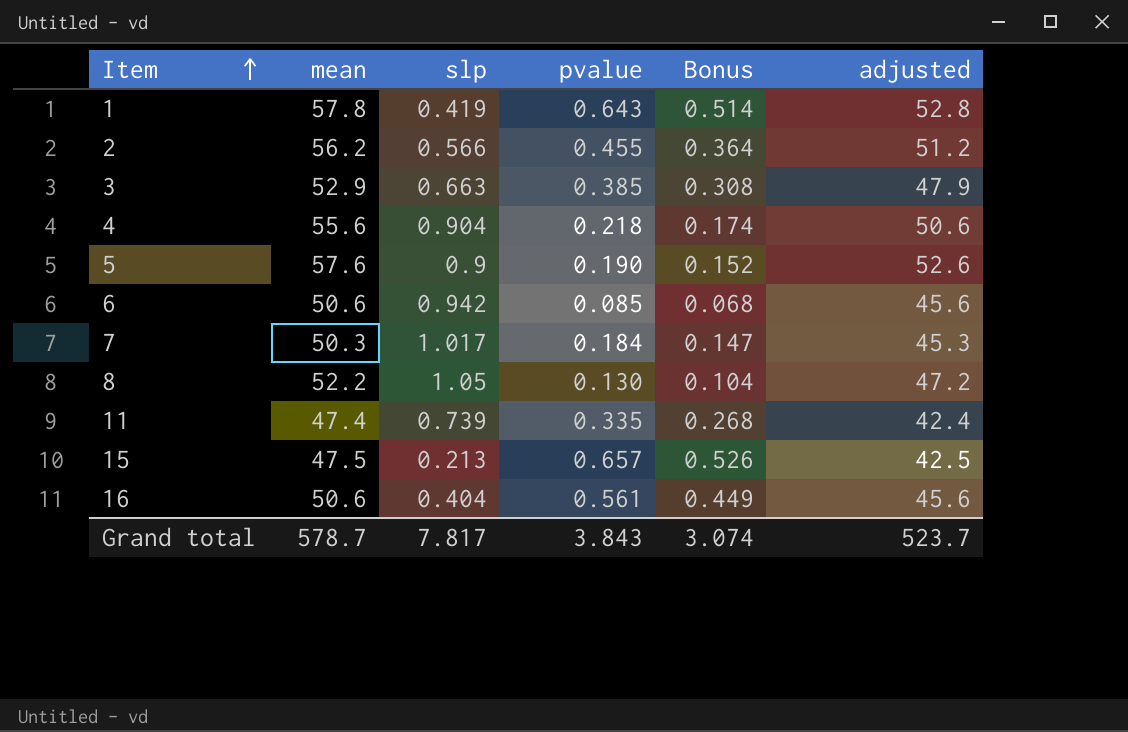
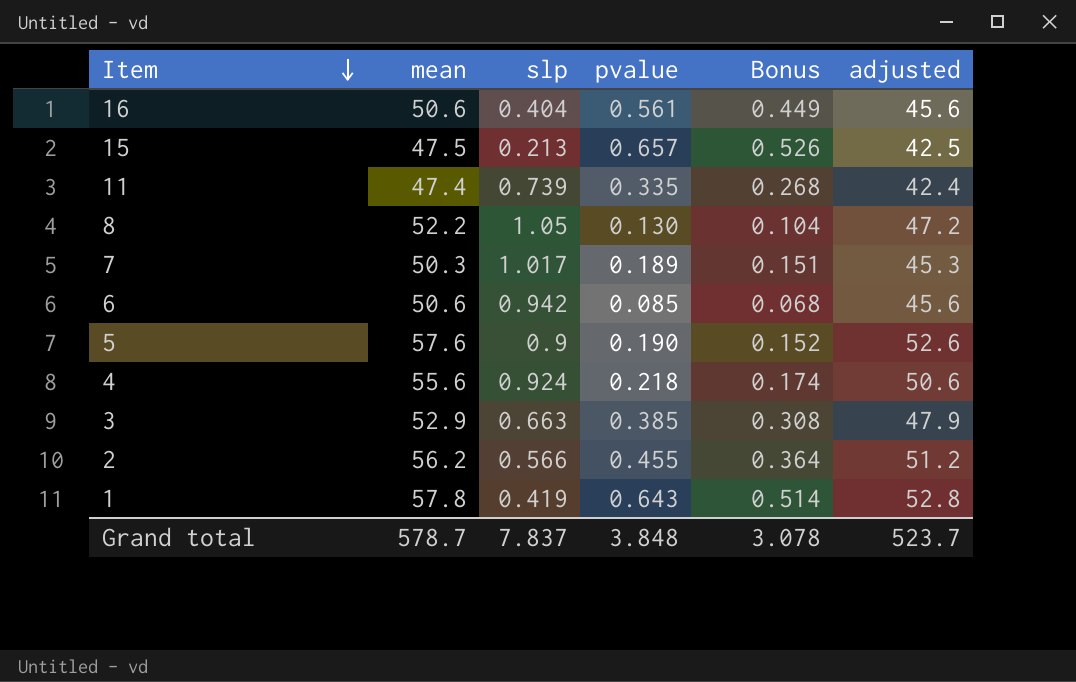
row order: Item ascending -> Item descending
7 | pvalue: 0.184 -> 0.189
7 | Bonus: 0.147 -> 0.151
4 | slp: 0.904 -> 0.924
Grand total | slp: 7.817 -> 7.837
Grand total | pvalue: 3.843 -> 3.848
Grand total | Bonus: 3.074 -> 3.078

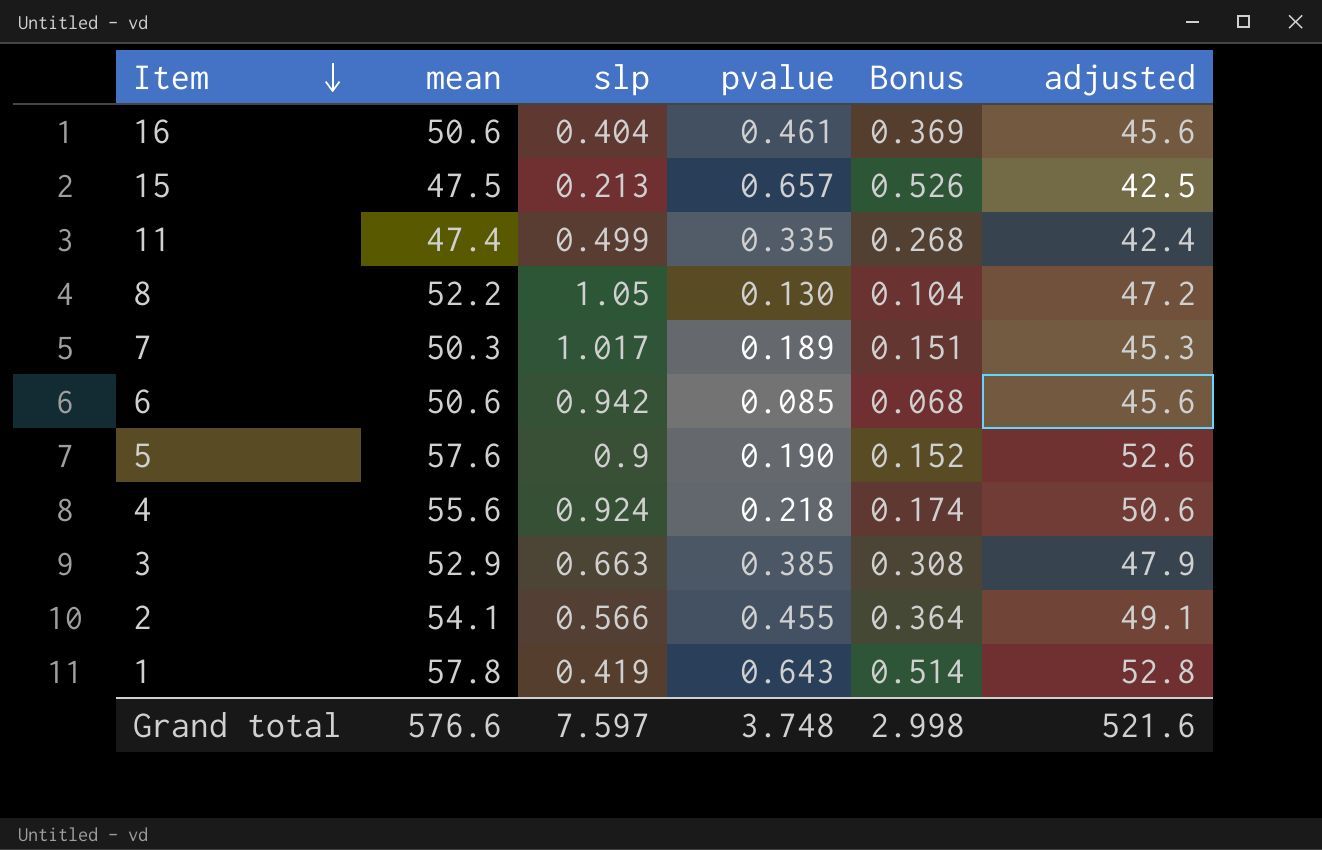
16 | pvalue: 0.561 -> 0.461
16 | Bonus: 0.449 -> 0.369
11 | slp: 0.739 -> 0.499
2 | mean: 56.2 -> 54.1
2 | adjusted: 51.2 -> 49.1
Grand total | mean: 578.7 -> 576.6
Grand total | slp: 7.837 -> 7.597
Grand total | pvalue: 3.848 -> 3.748
Grand total | Bonus: 3.078 -> 2.998
Grand total | adjusted: 523.7 -> 521.6

